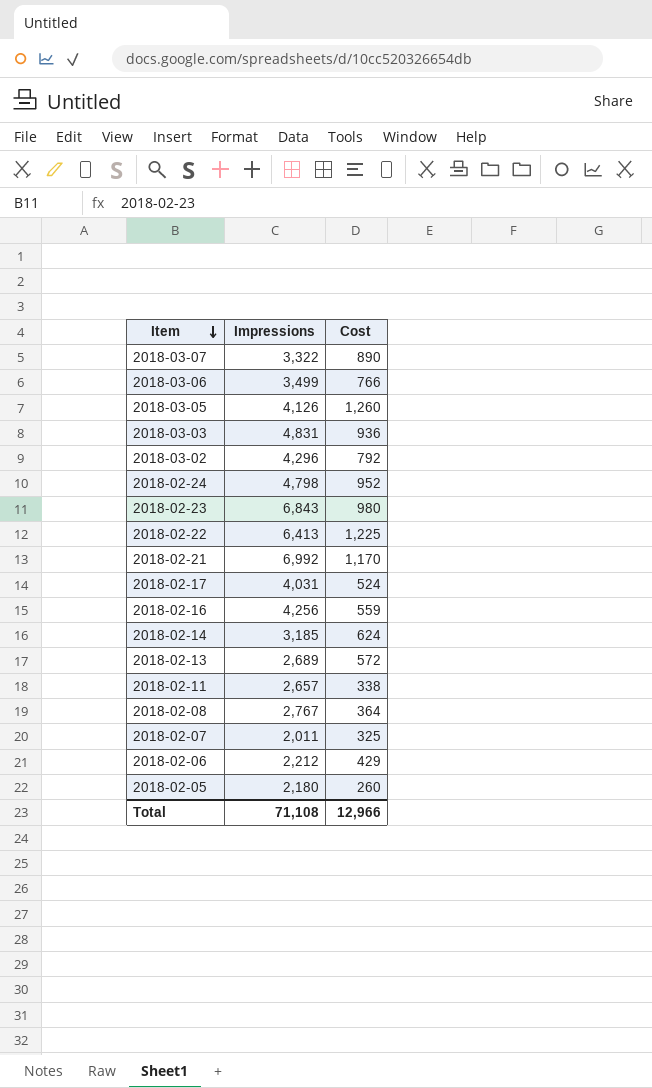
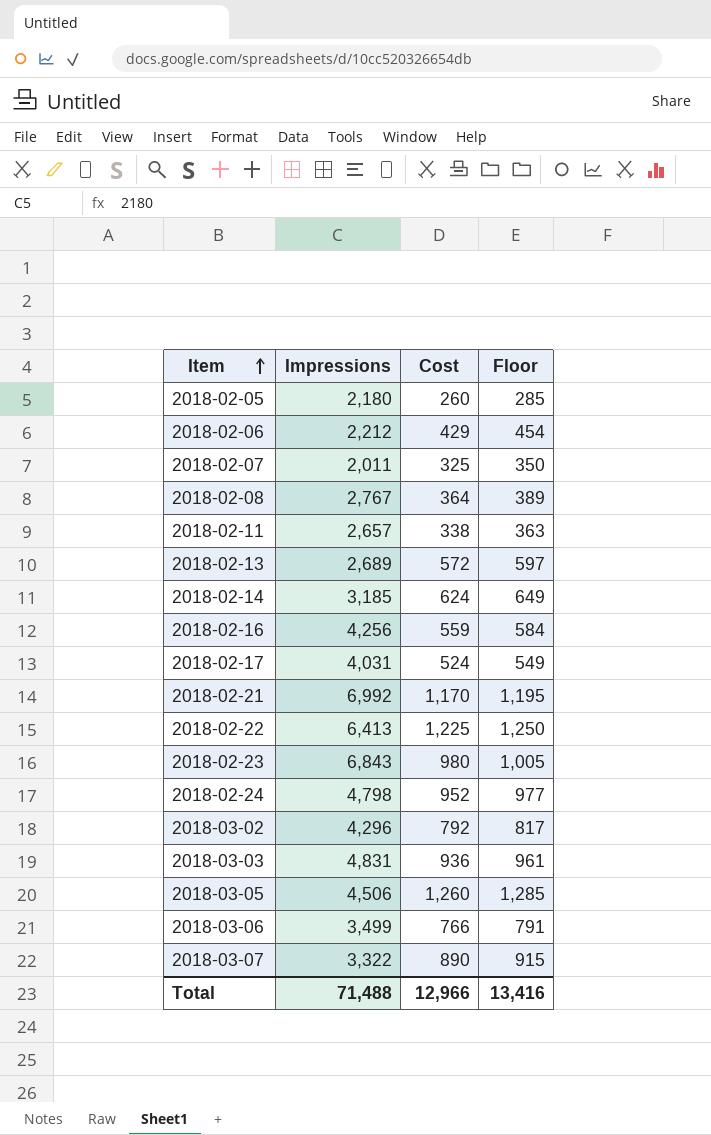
row order: Item descending -> Item ascending
column Floor | formula: none -> [Cost] + 25
2018-03-05 | Impressions: 4,126 -> 4,506
Total | Impressions: 71,108 -> 71,488

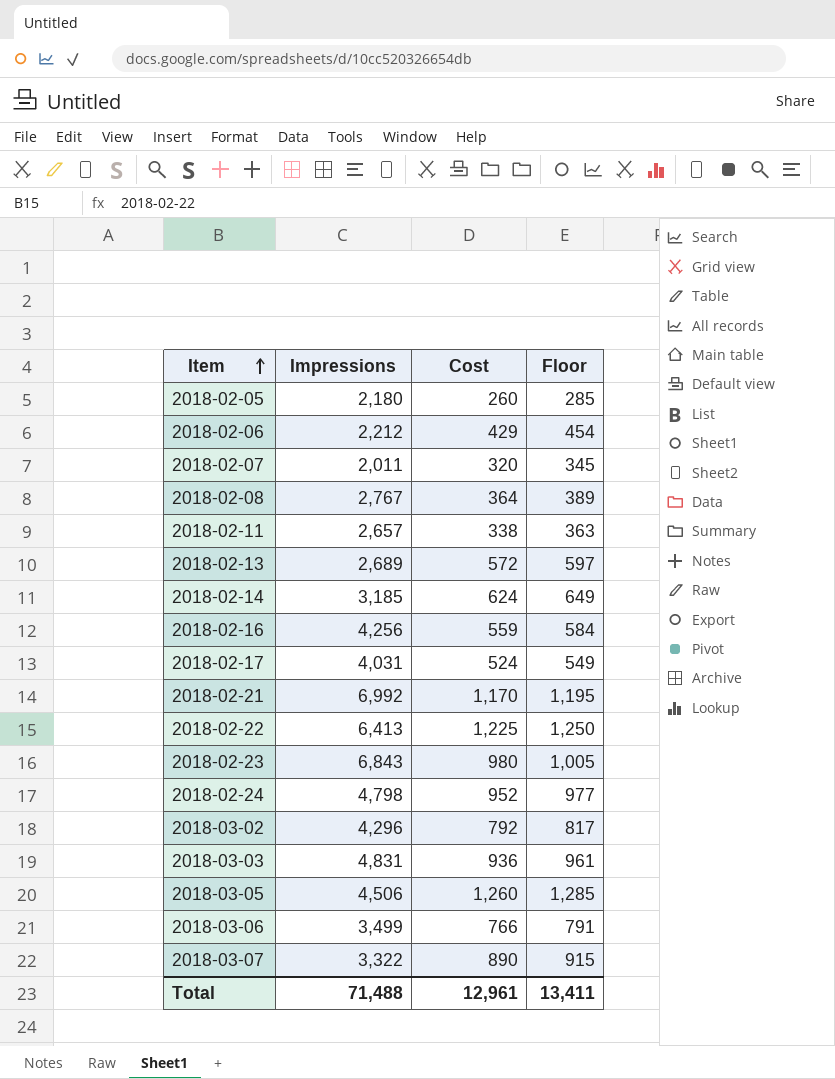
2018-02-07 | Cost: 325 -> 320
2018-02-07 | Floor: 350 -> 345
Total | Cost: 12,966 -> 12,961
Total | Floor: 13,416 -> 13,411

